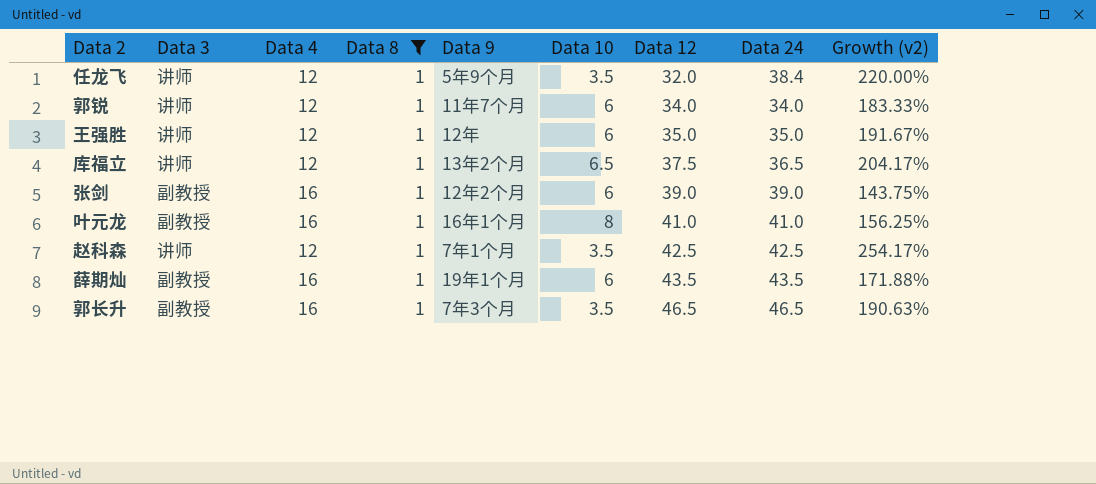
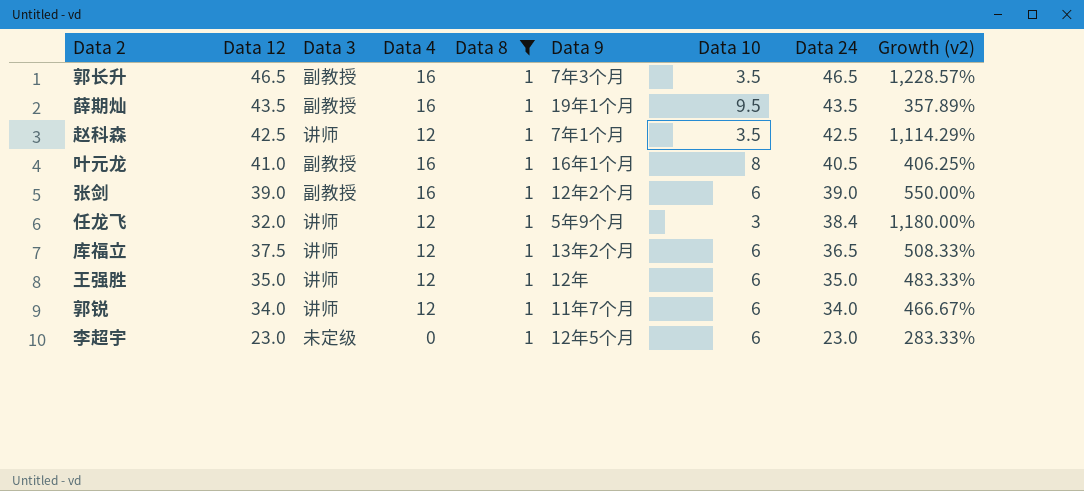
row order: Data 12 ascending -> Data 24 descending
column Data 12 | position: 7 -> 2
column Growth (v2) | formula: ([Data 24] - [Data 4]) / [Data 4] -> ([Data 24] - [Data 10]) / [Data 10]
薛期灿 | Data 10: 6 -> 9.5
叶元龙 | Data 24: 41.0 -> 40.5
任龙飞 | Data 10: 3.5 -> 3
库福立 | Data 10: 6.5 -> 6
row 李超宇: none -> 23.0 | 未定级 | 0 | 1 | 12年5个月 | 6 | 23.0 | 283.33%

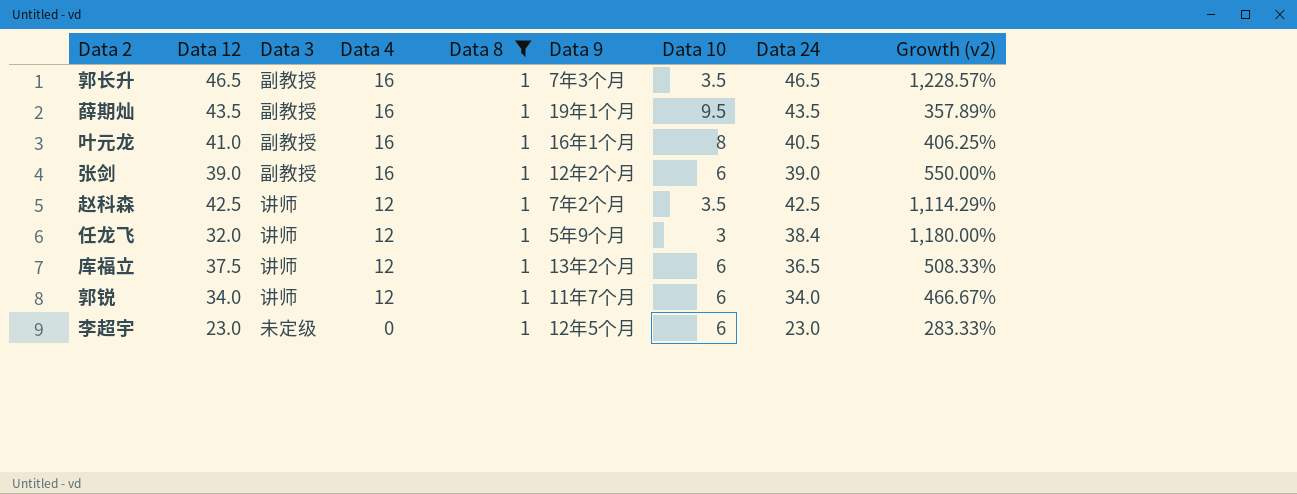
row order: Data 24 descending -> Data 4 descending
row 王强胜: 35.0 | 讲师 | 12 | 1 | 12年 | 6 | 35.0 | 483.33% -> none
赵科森 | Data 9: 7年1个月 -> 7年2个月

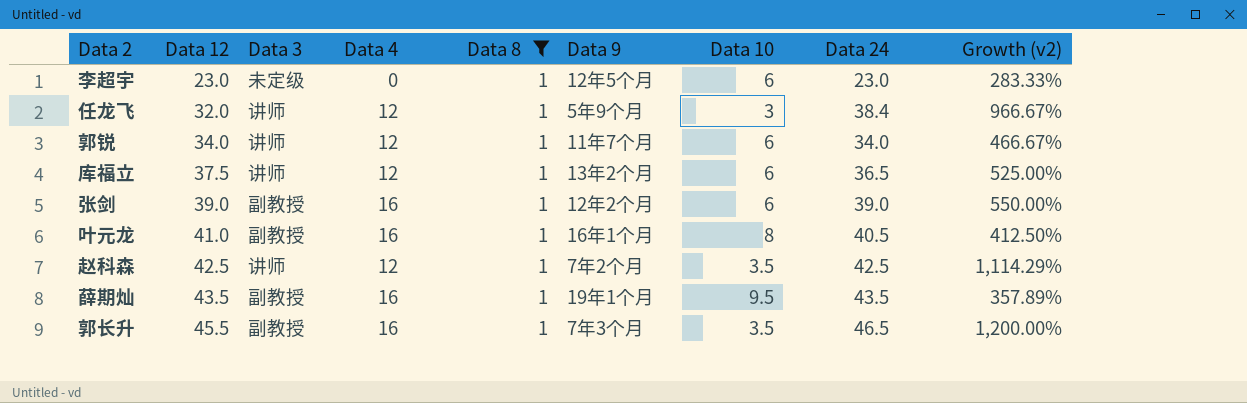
row order: Data 4 descending -> Data 12 ascending
column Growth (v2) | formula: ([Data 24] - [Data 10]) / [Data 10] -> ([Data 12] - [Data 10]) / [Data 10]
郭长升 | Data 12: 46.5 -> 45.5

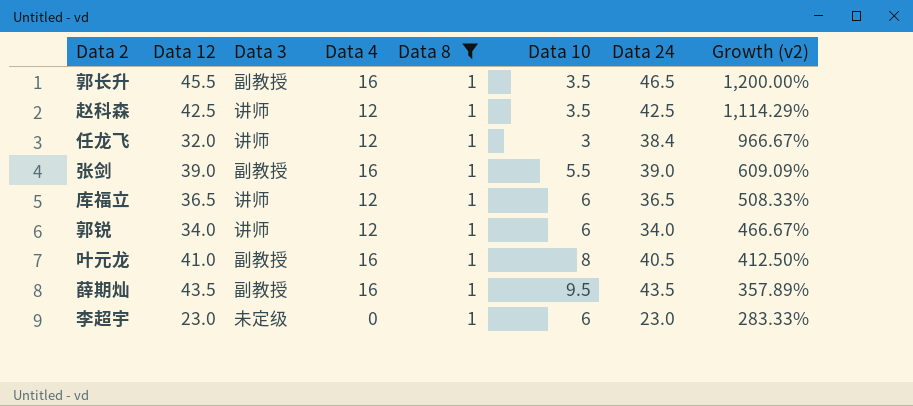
row order: Data 12 ascending -> Growth (v2) descending
column Data 9 | position: 6 -> none
张剑 | Data 10: 6 -> 5.5
张剑 | Growth (v2): 550.00% -> 609.09%
库福立 | Data 12: 37.5 -> 36.5
库福立 | Growth (v2): 525.00% -> 508.33%

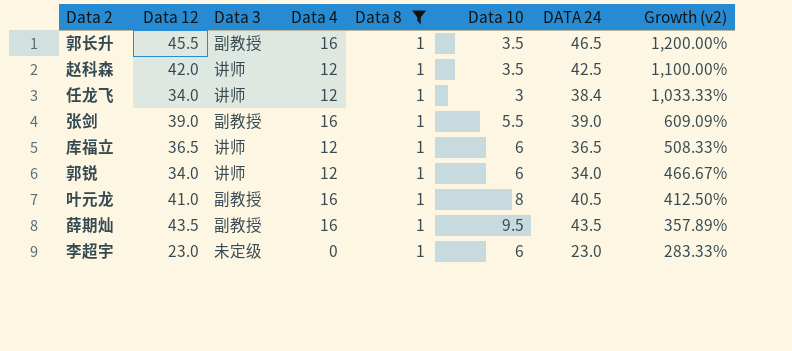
column name: Data 24 -> DATA 24
赵科森 | Data 12: 42.5 -> 42.0
赵科森 | Growth (v2): 1,114.29% -> 1,100.00%
任龙飞 | Data 12: 32.0 -> 34.0
任龙飞 | Growth (v2): 966.67% -> 1,033.33%

